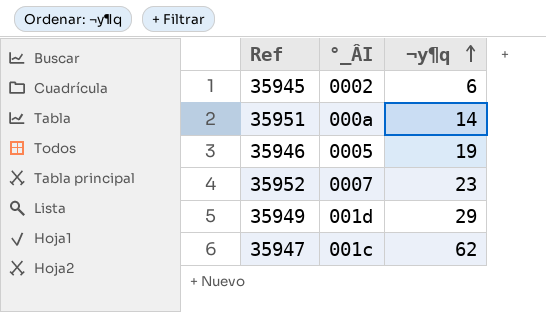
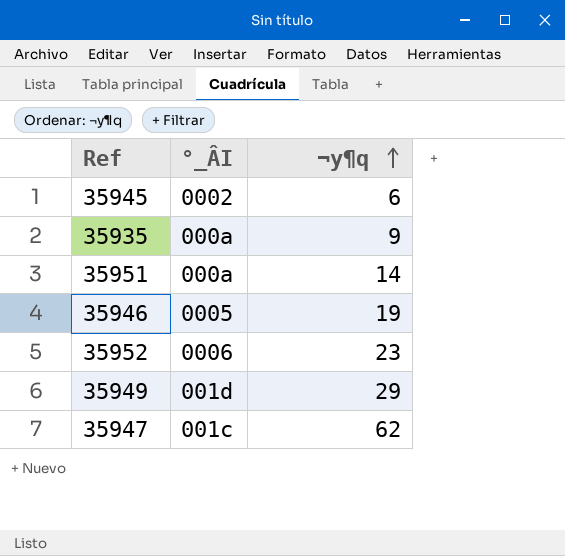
row 35935: none -> 000a | 9
35952 | °_ÂI: 0007 -> 0006

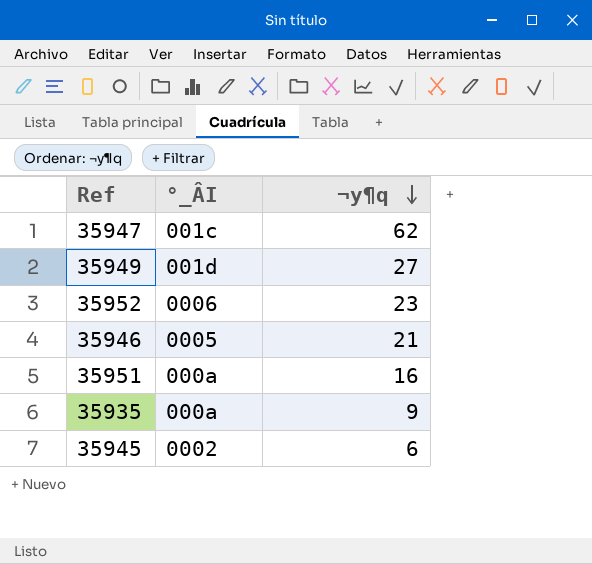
row order: ¬y¶q ascending -> ¬y¶q descending
35949 | ¬y¶q: 29 -> 27
35946 | ¬y¶q: 19 -> 21
35951 | ¬y¶q: 14 -> 16

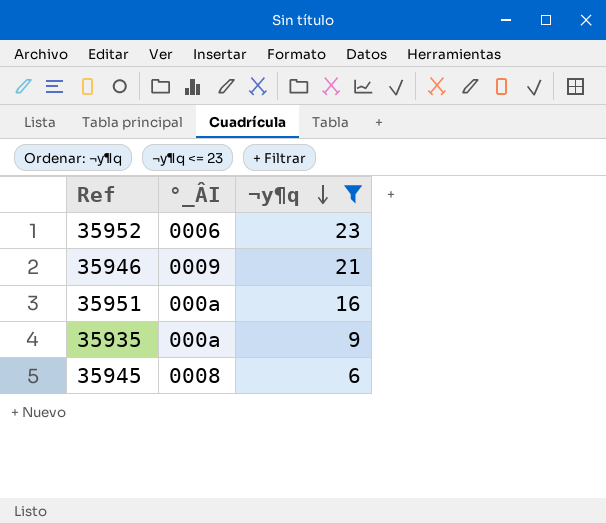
filter: none -> ¬y¶q <= 23
35946 | °_ÂI: 0005 -> 0009
35945 | °_ÂI: 0002 -> 0008

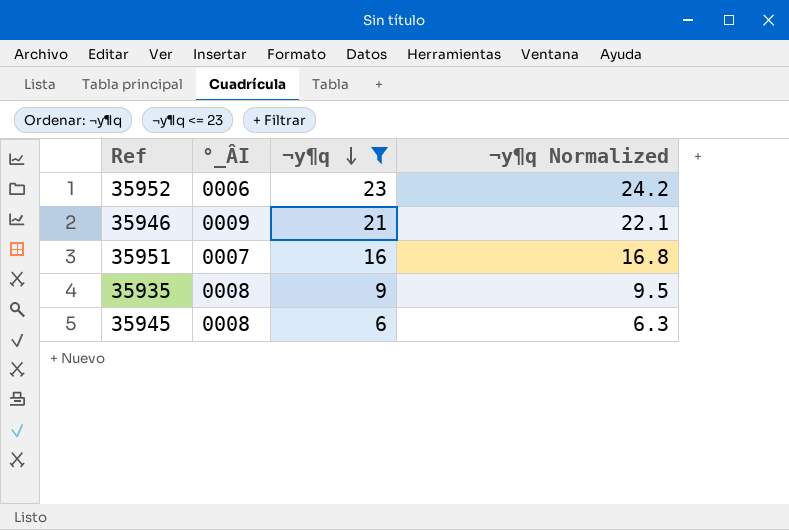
column ¬y¶q Normalized | formula: none -> [¬y¶q] * 1.05
35951 | °_ÂI: 000a -> 0007
35935 | °_ÂI: 000a -> 0008

